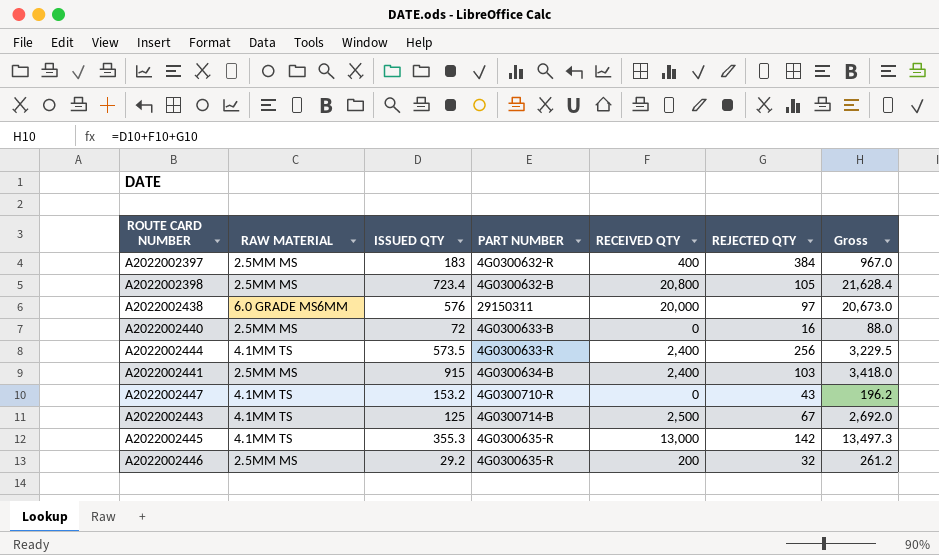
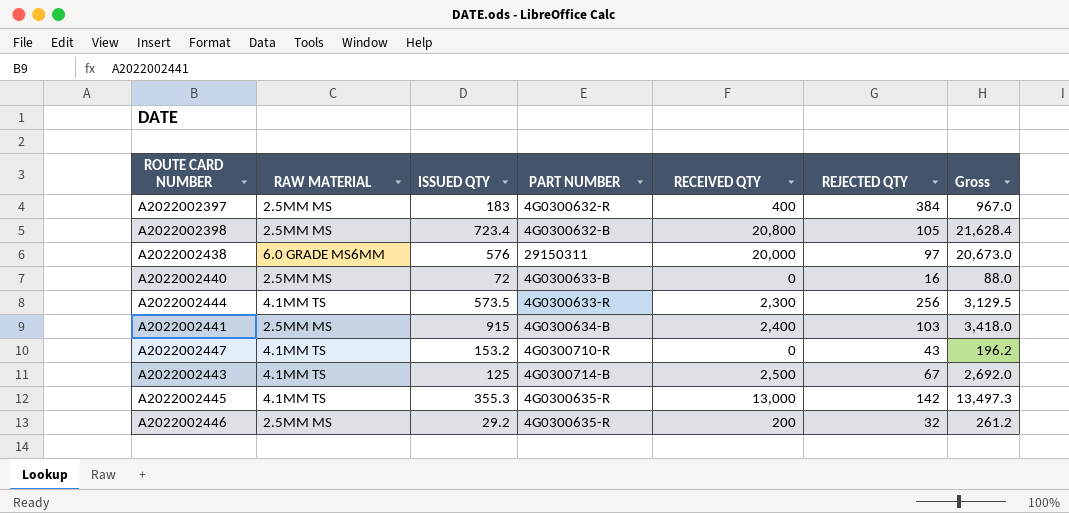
A2022002444 | RECEIVED QTY: 2,400 -> 2,300
A2022002444 | Gross: 3,229.5 -> 3,129.5

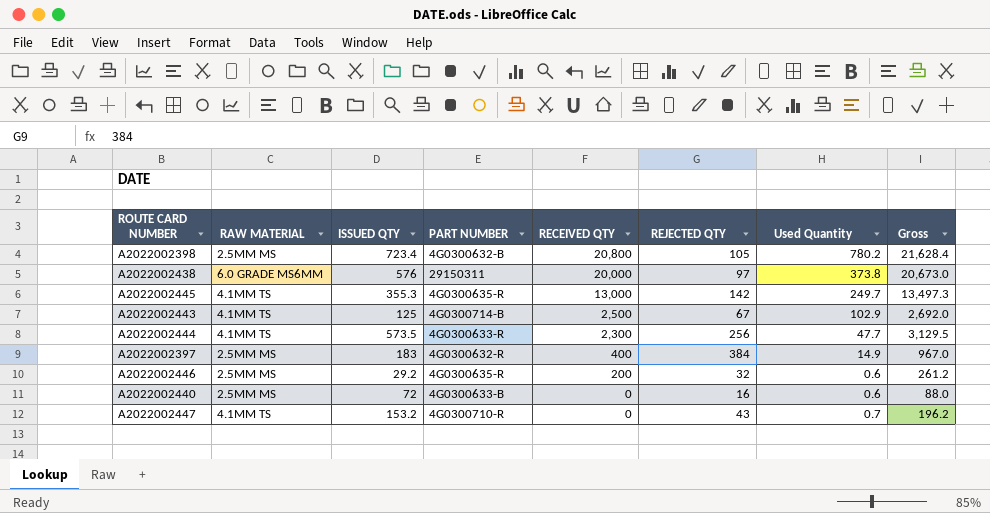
row order: none -> RECEIVED QTY descending
column Used Quantity | position: none -> 7
row A2022002441: 2.5MM MS | 915 | 4G0300634-B | 2,400 | 103 | 3,418.0 -> none

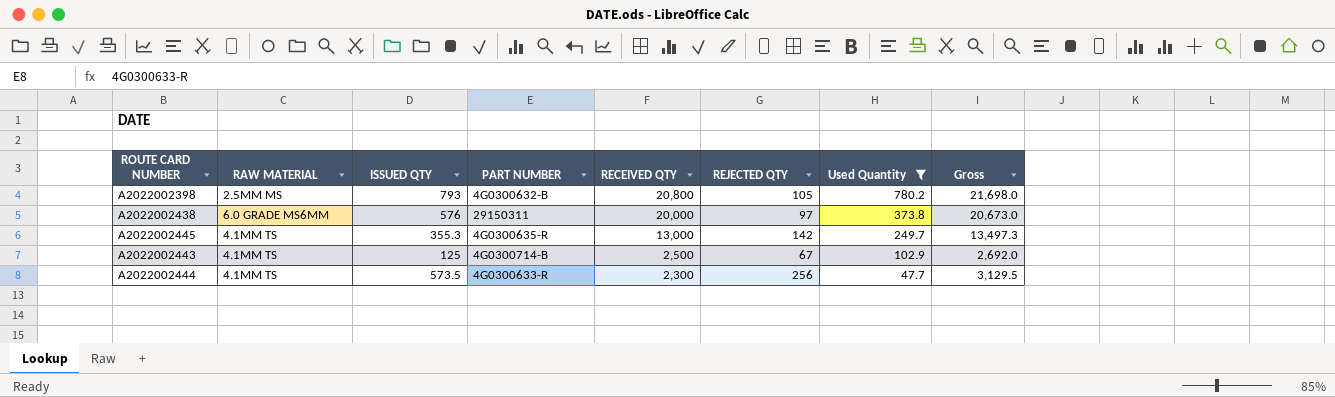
filter: none -> Used Quantity >= 47.7
A2022002398 | ISSUED QTY: 723.4 -> 793
A2022002398 | Gross: 21,628.4 -> 21,698.0

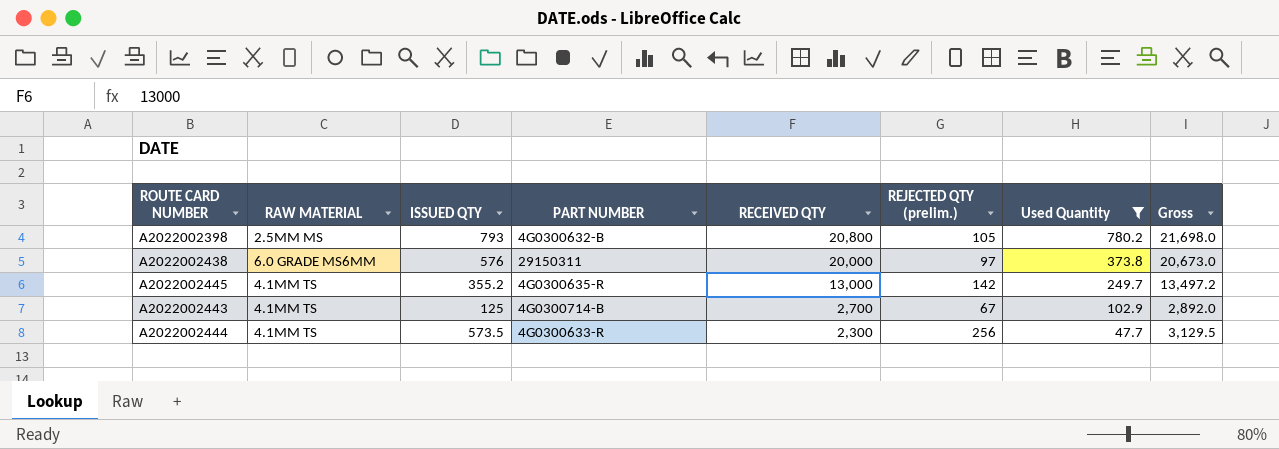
column name: REJECTED QTY -> REJECTED QTY (prelim.)
A2022002445 | ISSUED QTY: 355.3 -> 355.2
A2022002445 | Gross: 13,497.3 -> 13,497.2
A2022002443 | RECEIVED QTY: 2,500 -> 2,700
A2022002443 | Gross: 2,692.0 -> 2,892.0

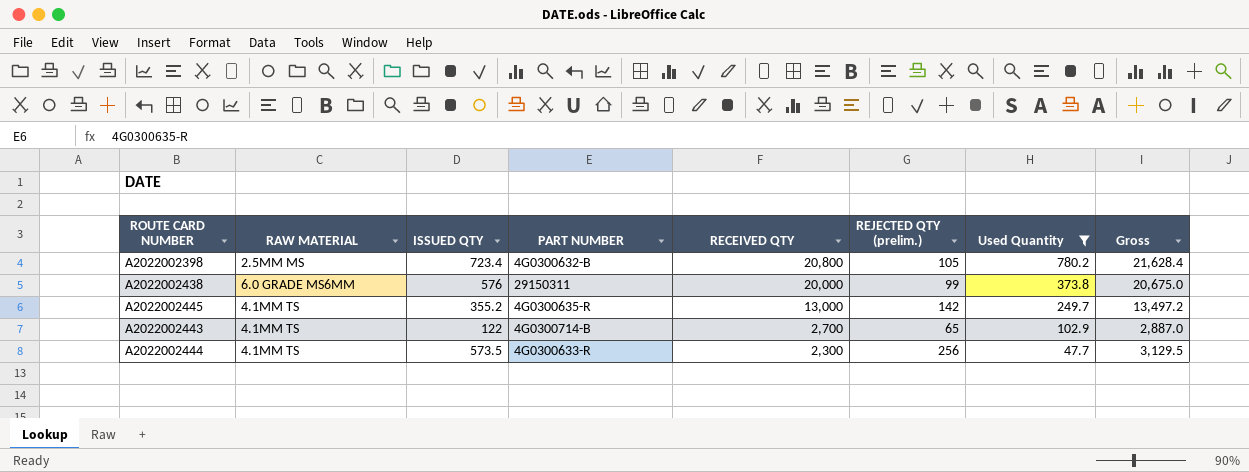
A2022002398 | ISSUED QTY: 793 -> 723.4
A2022002398 | Gross: 21,698.0 -> 21,628.4
A2022002438 | REJECTED QTY (prelim.): 97 -> 99
A2022002438 | Gross: 20,673.0 -> 20,675.0
A2022002443 | ISSUED QTY: 125 -> 122
A2022002443 | REJECTED QTY (prelim.): 67 -> 65
A2022002443 | Gross: 2,892.0 -> 2,887.0

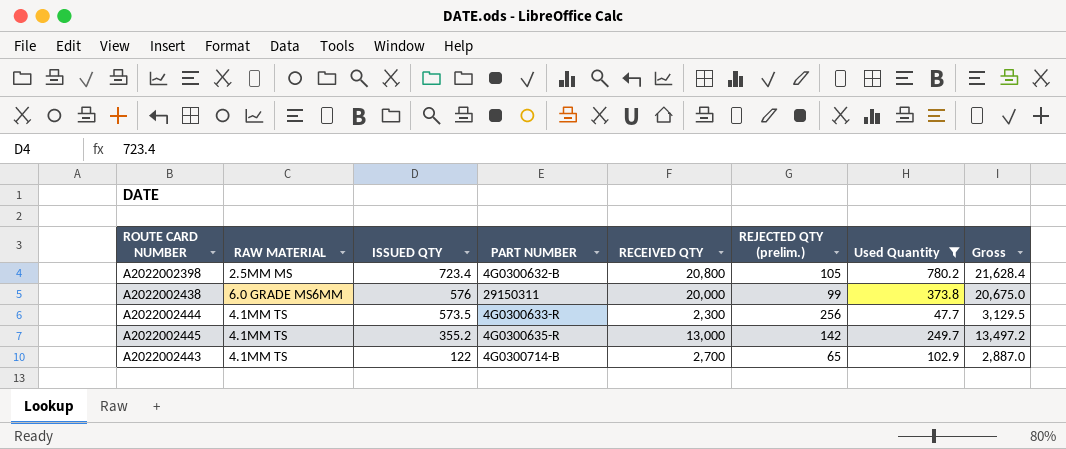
row order: RECEIVED QTY descending -> ISSUED QTY descending

